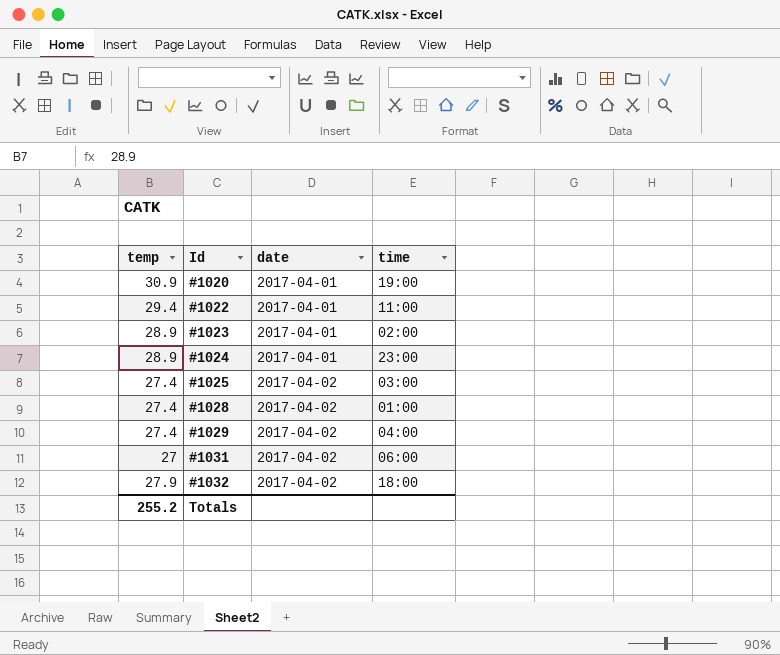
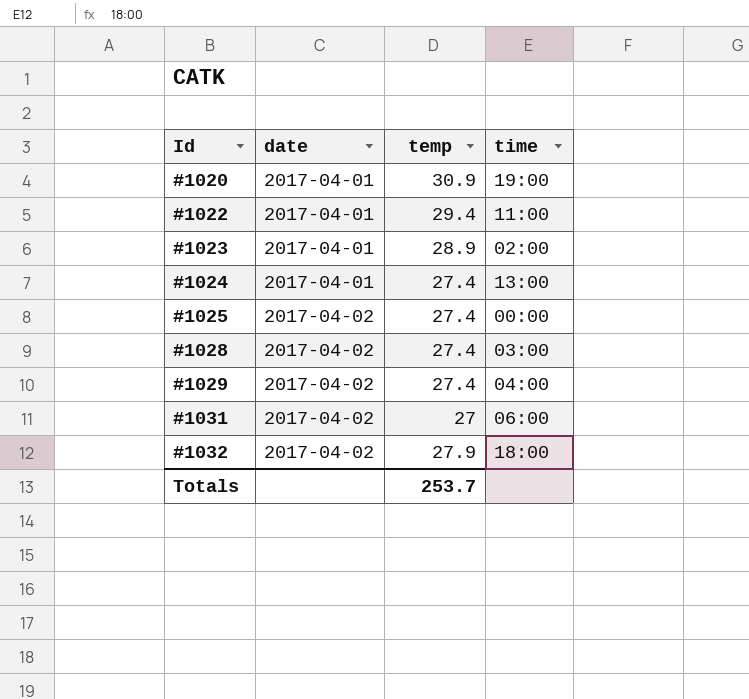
column temp | position: 1 -> 3
#1024 | temp: 28.9 -> 27.4
#1024 | time: 23:00 -> 13:00
#1025 | time: 03:00 -> 00:00
#1028 | time: 01:00 -> 03:00
Totals | temp: 255.2 -> 253.7

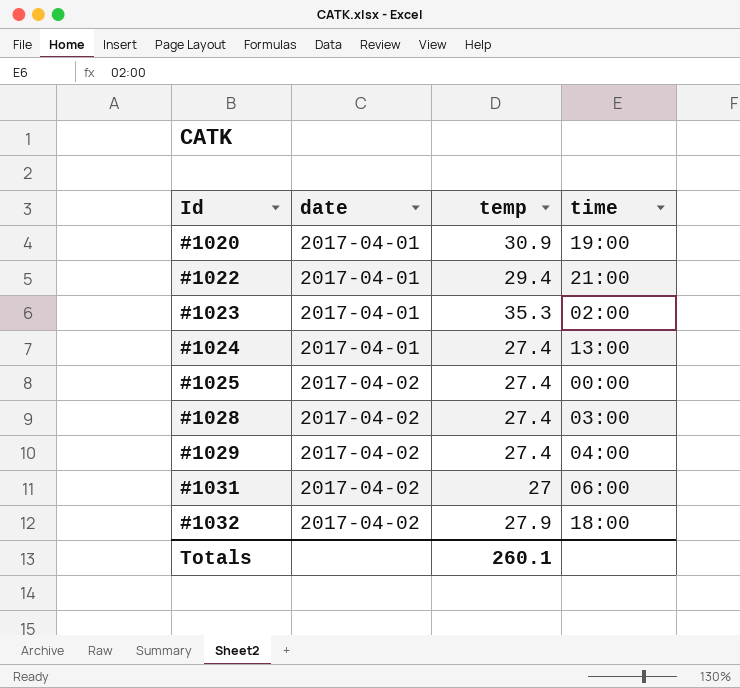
#1022 | time: 11:00 -> 21:00
#1023 | temp: 28.9 -> 35.3
Totals | temp: 253.7 -> 260.1

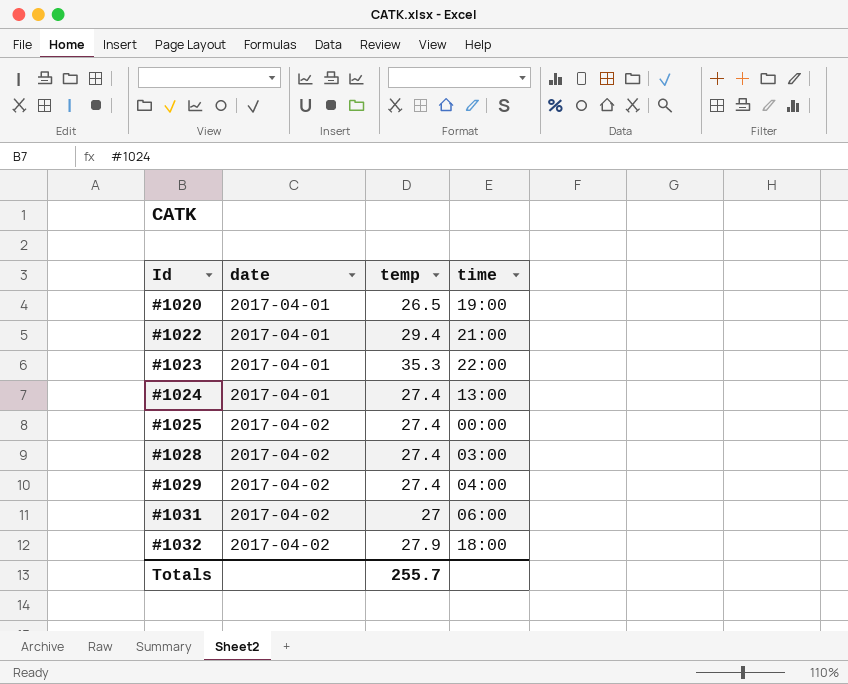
#1020 | temp: 30.9 -> 26.5
#1023 | time: 02:00 -> 22:00
Totals | temp: 260.1 -> 255.7

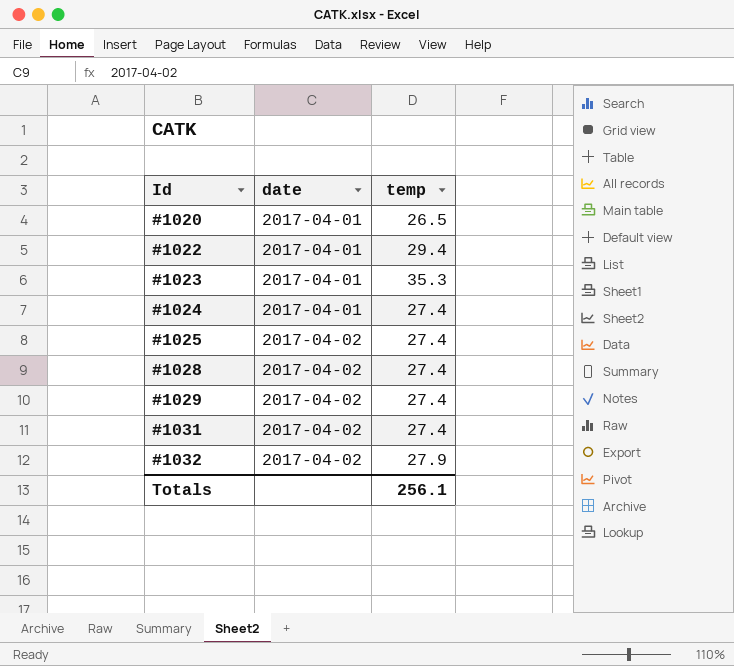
column time | position: 4 -> none
#1031 | temp: 27 -> 27.4
Totals | temp: 255.7 -> 256.1

